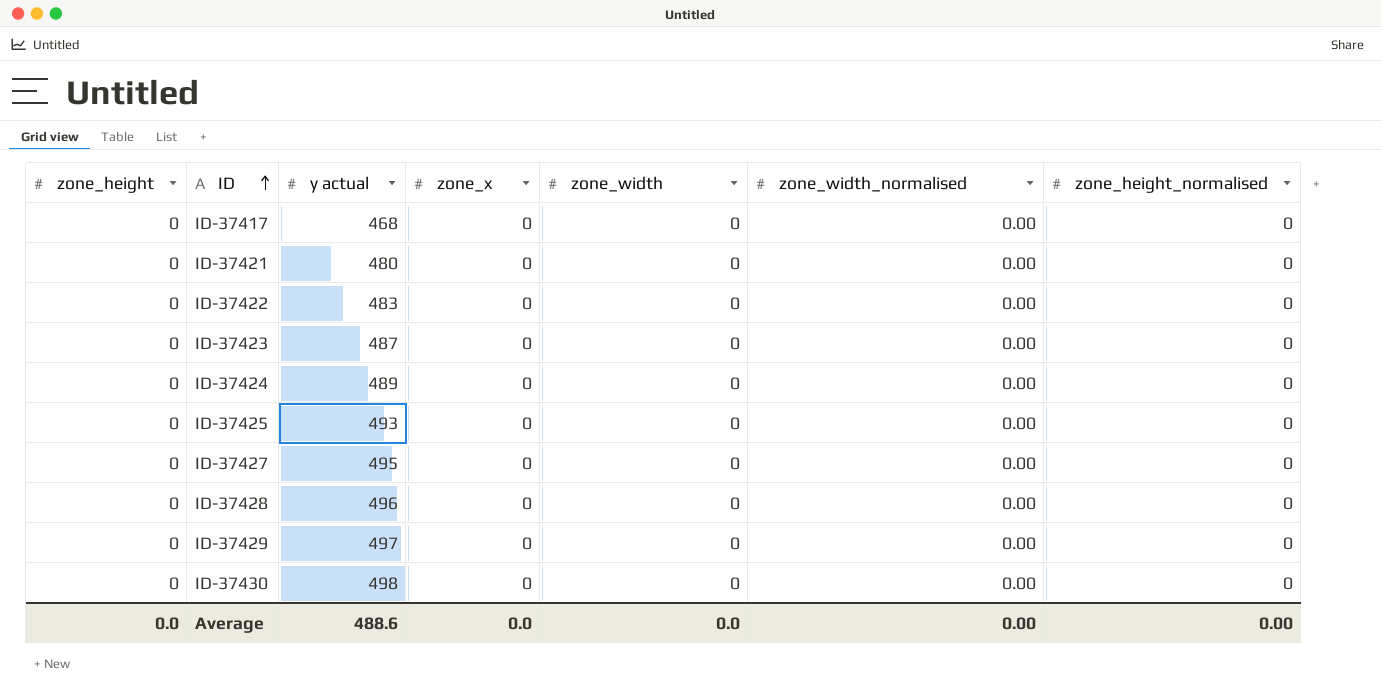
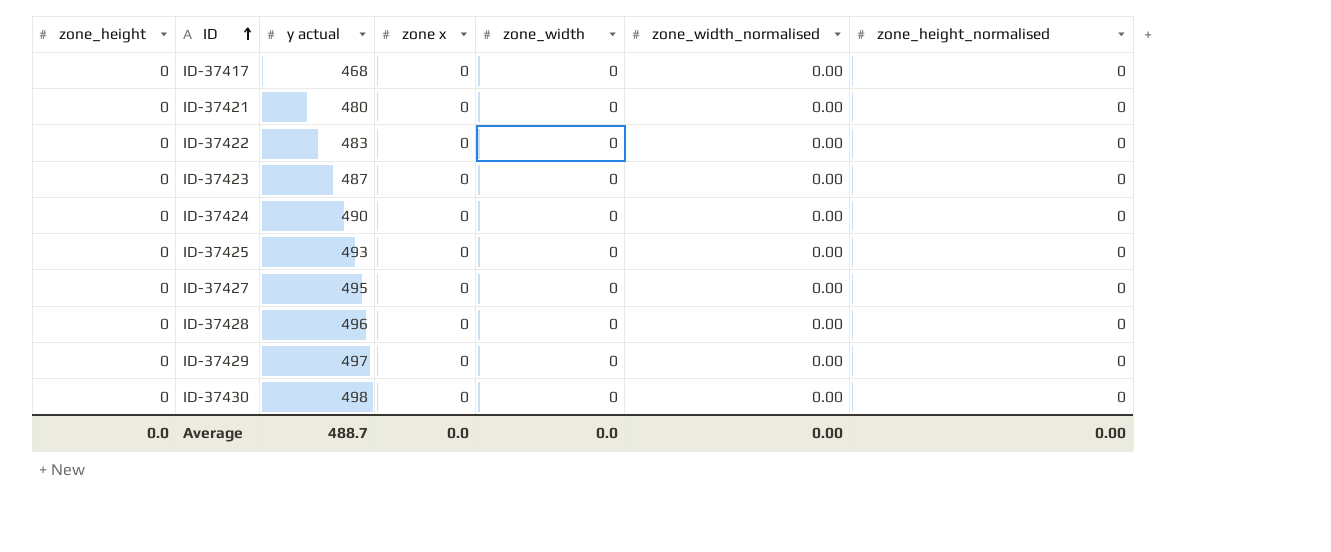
column name: zone_x -> zone x
ID-37424 | y actual: 489 -> 490
Average | y actual: 488.6 -> 488.7

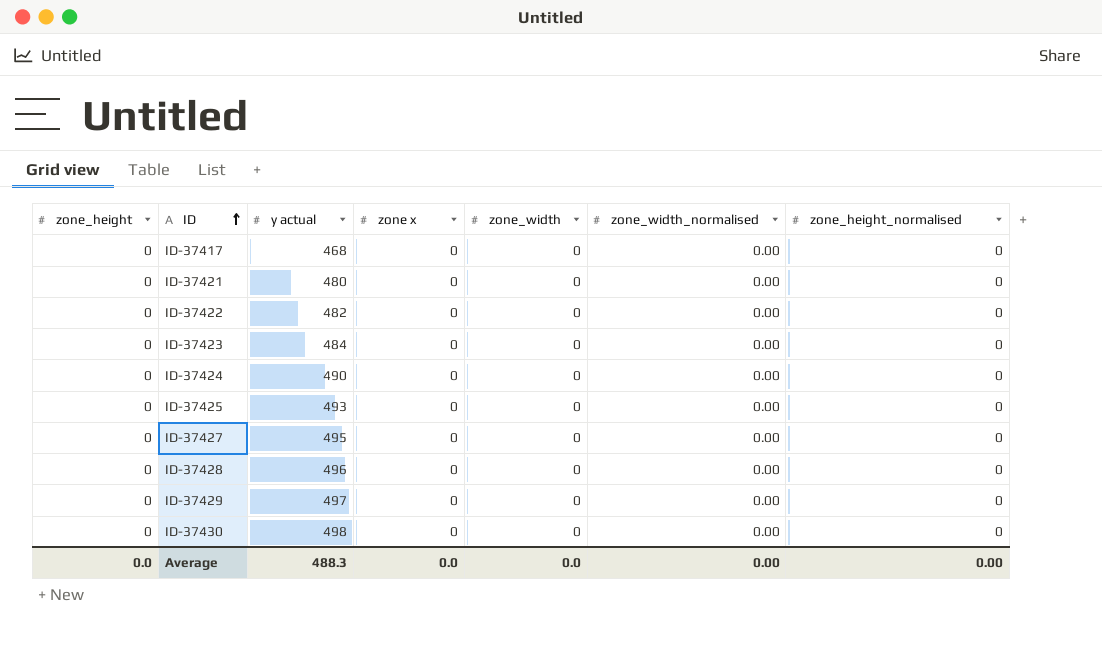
ID-37422 | y actual: 483 -> 482
ID-37423 | y actual: 487 -> 484
Average | y actual: 488.7 -> 488.3

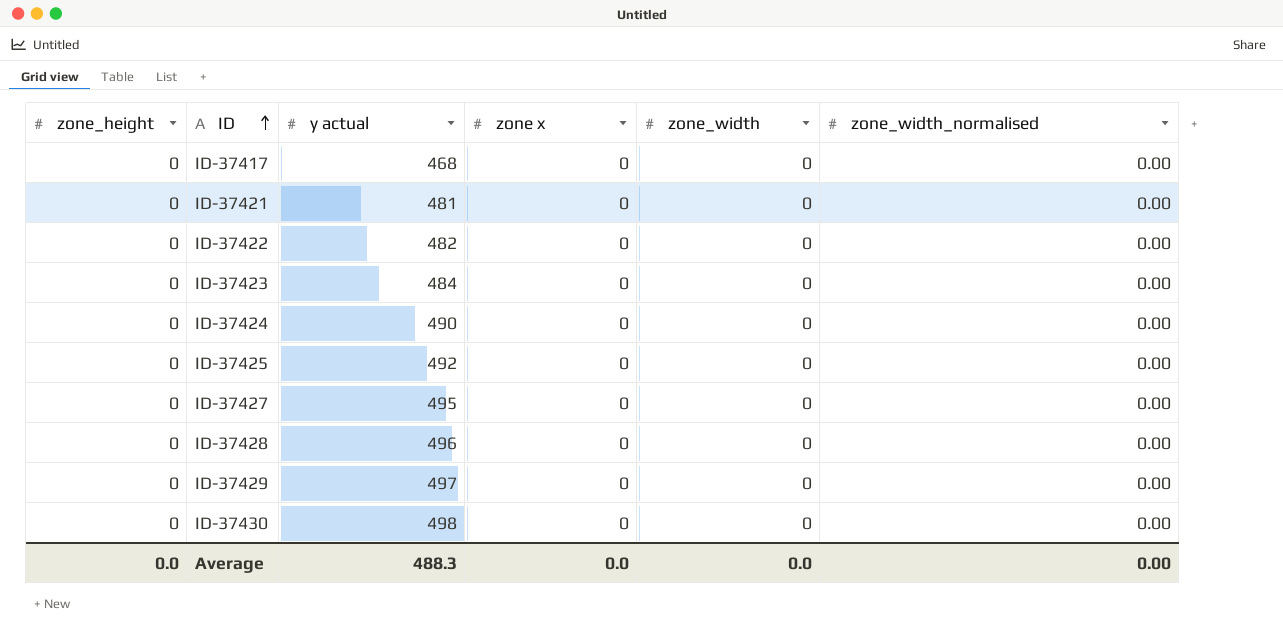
column zone_height_normalised | position: 7 -> none
ID-37421 | y actual: 480 -> 481
ID-37425 | y actual: 493 -> 492

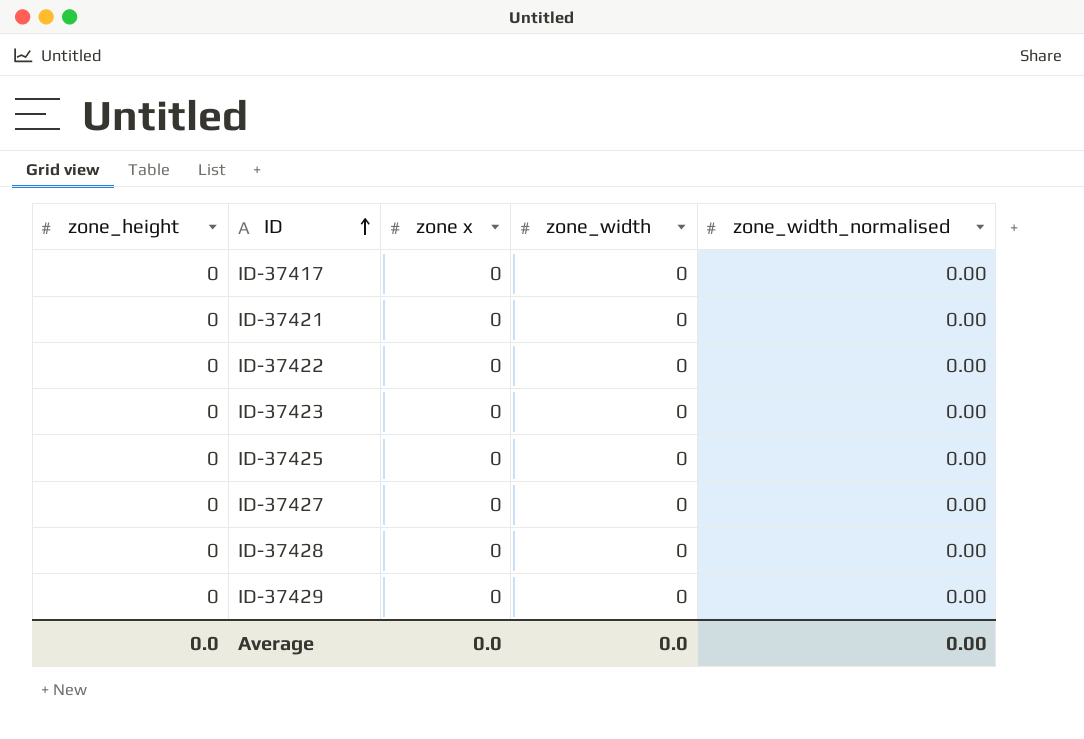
column y actual | position: 3 -> none
row ID-37424: 0 | 490 | 0 | 0 | 0.00 -> none
row ID-37430: 0 | 498 | 0 | 0 | 0.00 -> none

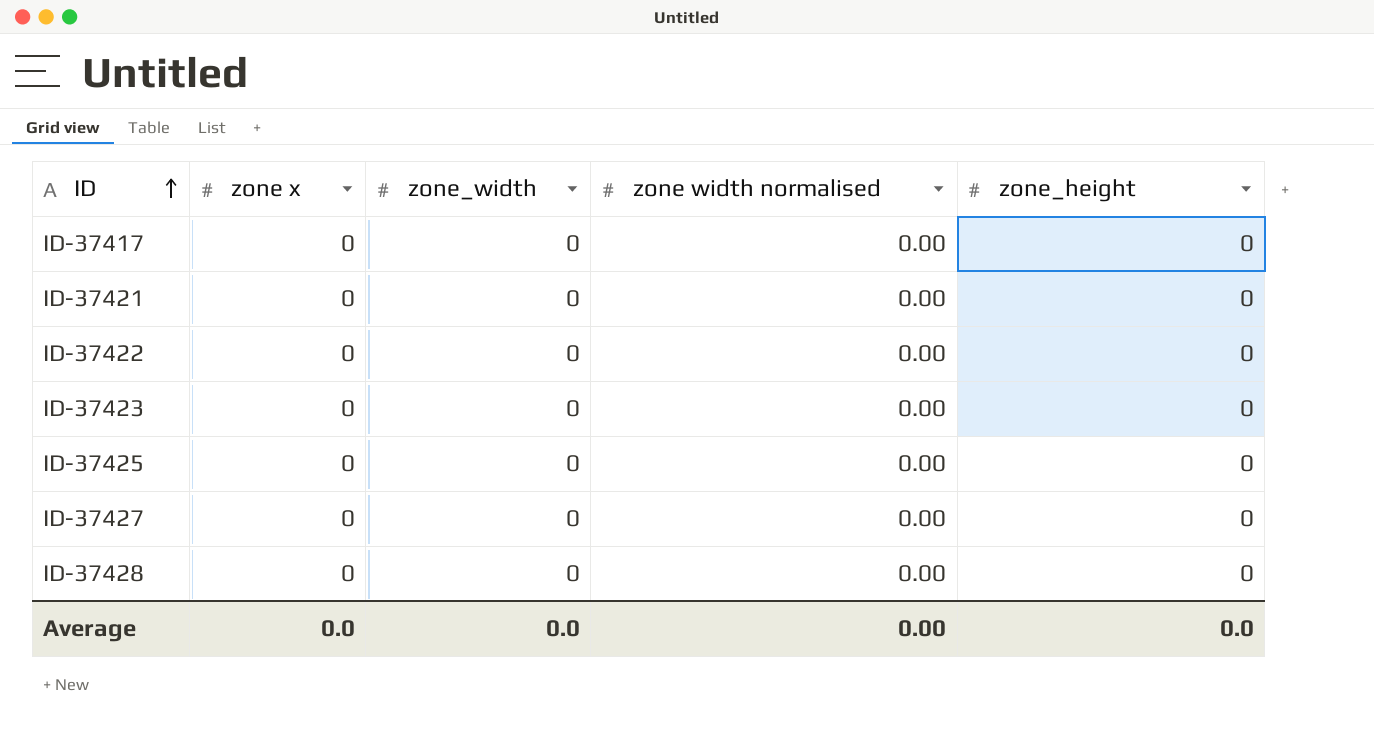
column name: zone_width_normalised -> zone width normalised
column zone_height | position: 1 -> 5
row ID-37429: 0 | 0 | 0 | 0.00 -> none

